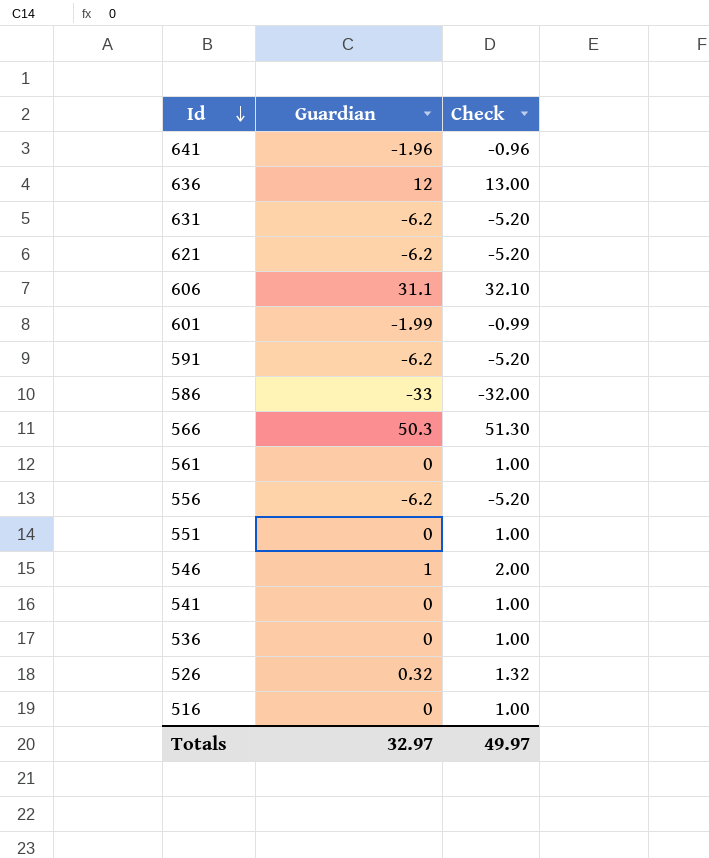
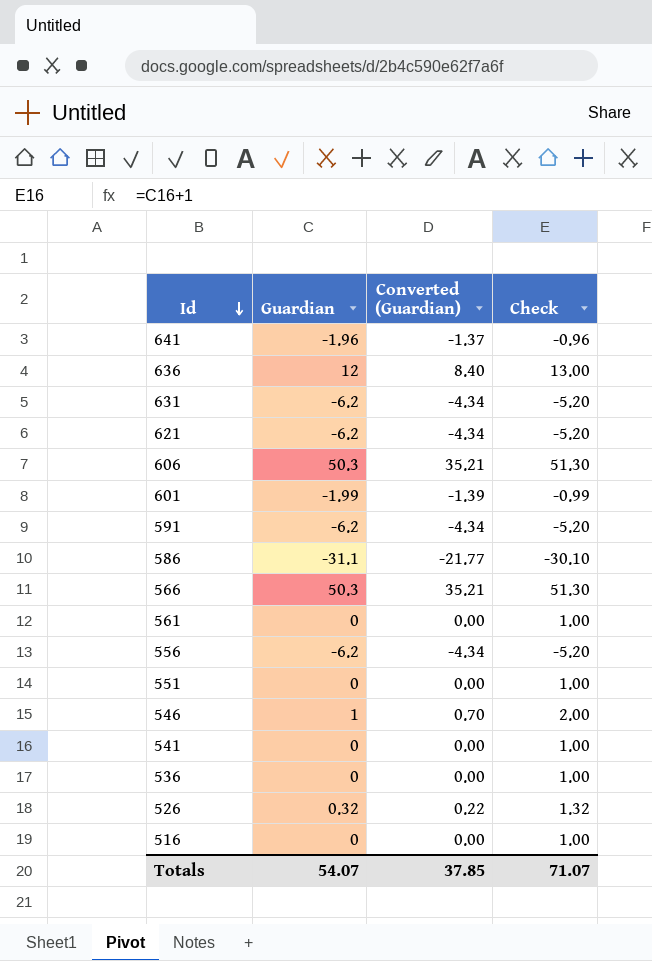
column Converted (Guardian) | formula: none -> [Guardian] * 0.7
606 | Guardian: 31.1 -> 50.3
606 | Check: 32.10 -> 51.30
586 | Guardian: -33 -> -31.1
586 | Check: -32.00 -> -30.10
Totals | Guardian: 32.97 -> 54.07
Totals | Check: 49.97 -> 71.07

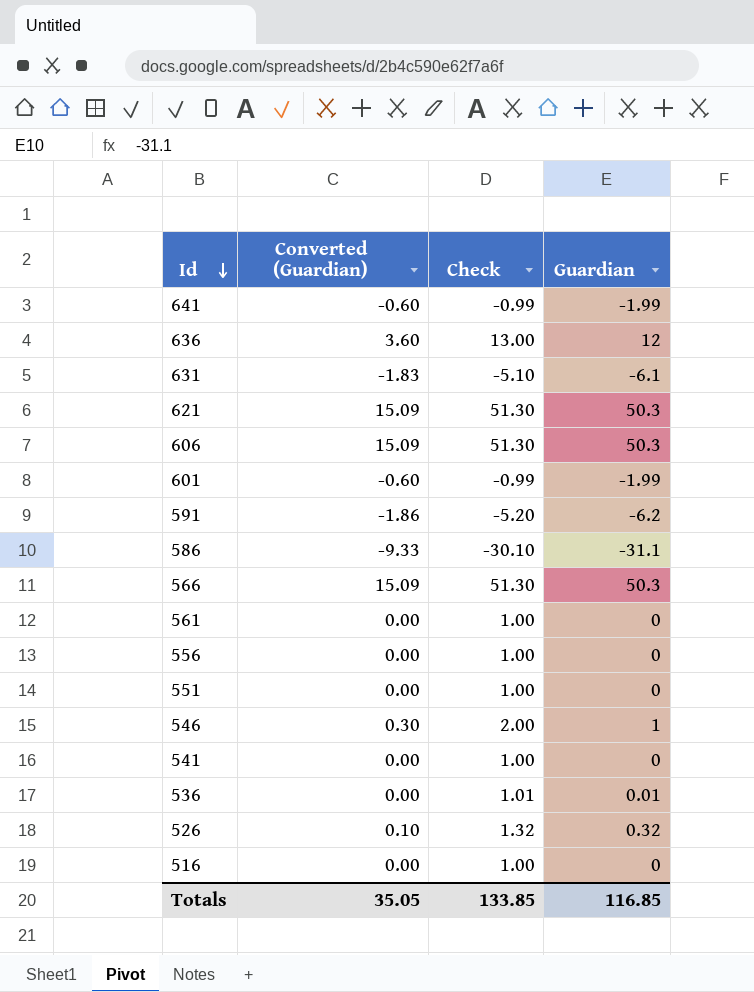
column Converted (Guardian) | formula: [Guardian] * 0.7 -> [Guardian] * 0.3
column Guardian | position: 2 -> 4
641 | Check: -0.96 -> -0.99
641 | Guardian: -1.96 -> -1.99
631 | Check: -5.20 -> -5.10
631 | Guardian: -6.2 -> -6.1
621 | Check: -5.20 -> 51.30
621 | Guardian: -6.2 -> 50.3
556 | Check: -5.20 -> 1.00
556 | Guardian: -6.2 -> 0
536 | Check: 1.00 -> 1.01
536 | Guardian: 0 -> 0.01
Totals | Converted (Guardian): 37.85 -> 35.05
Totals | Check: 71.07 -> 133.85
Totals | Guardian: 54.07 -> 116.85

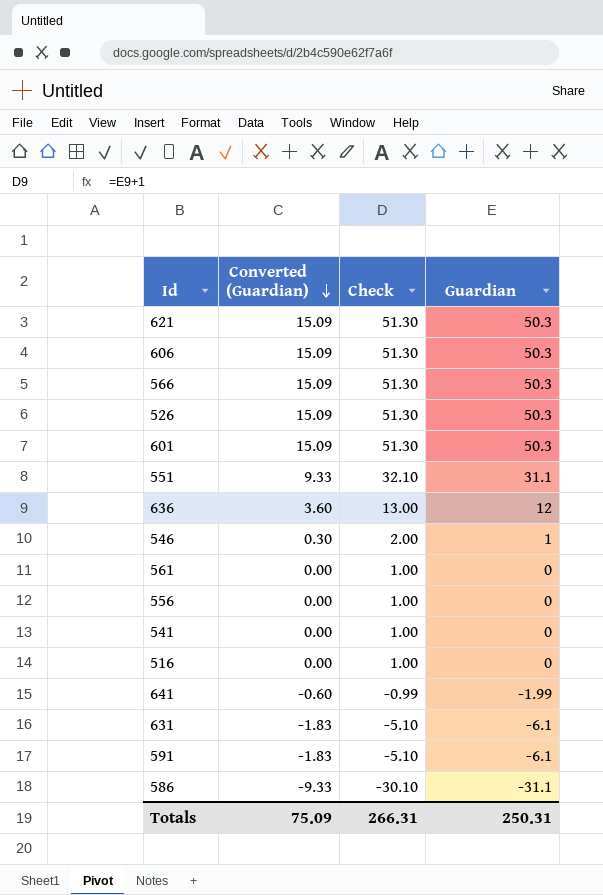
row order: Id descending -> Converted (Guardian) descending
row 536: 0.00 | 1.01 | 0.01 -> none
526 | Converted (Guardian): 0.10 -> 15.09
526 | Check: 1.32 -> 51.30
526 | Guardian: 0.32 -> 50.3
601 | Converted (Guardian): -0.60 -> 15.09
601 | Check: -0.99 -> 51.30
601 | Guardian: -1.99 -> 50.3
551 | Converted (Guardian): 0.00 -> 9.33
551 | Check: 1.00 -> 32.10
551 | Guardian: 0 -> 31.1
591 | Converted (Guardian): -1.86 -> -1.83
591 | Check: -5.20 -> -5.10
591 | Guardian: -6.2 -> -6.1
Totals | Converted (Guardian): 35.05 -> 75.09
Totals | Check: 133.85 -> 266.31
Totals | Guardian: 116.85 -> 250.31

